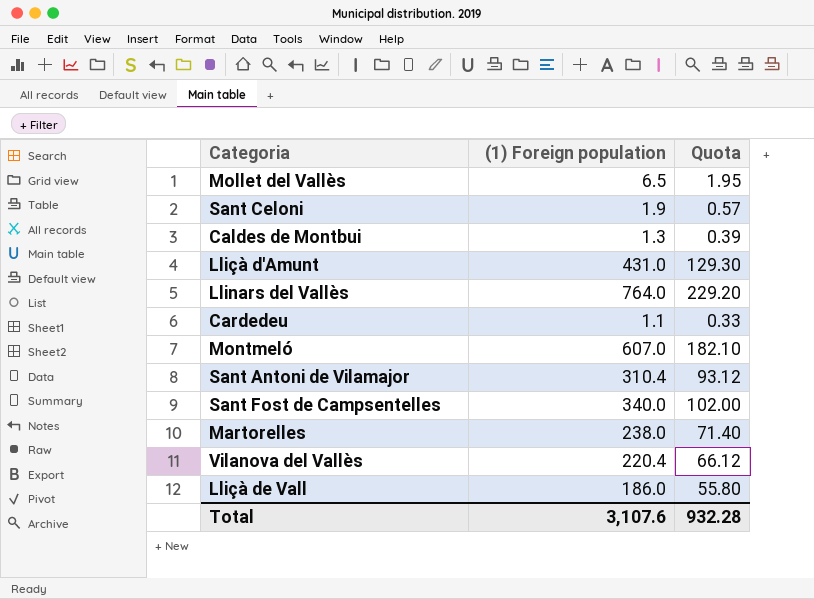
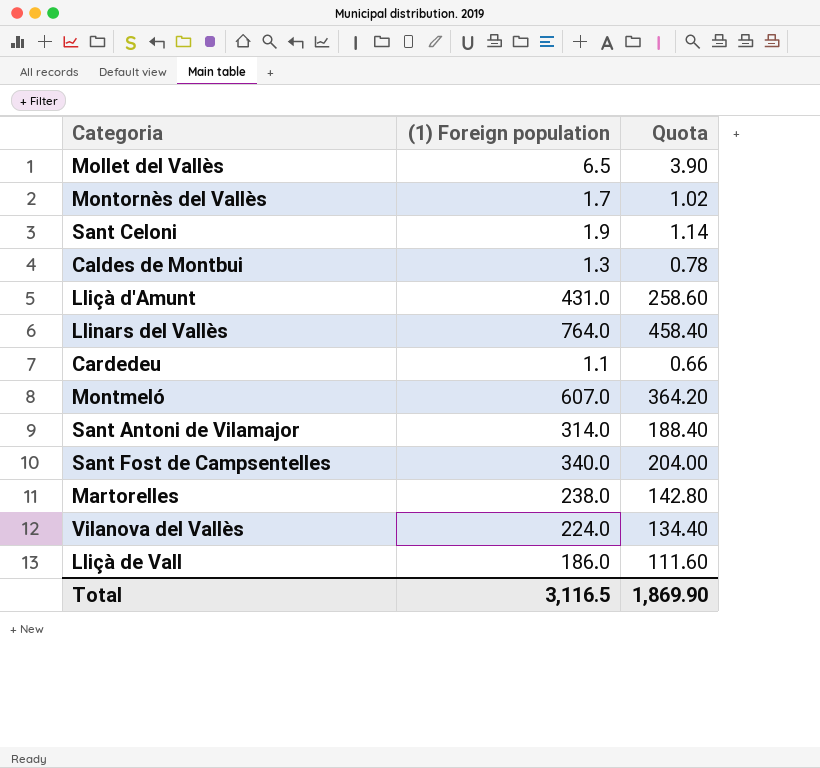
column Quota | formula: [(1) Foreign population] * 0.3 -> [(1) Foreign population] * 0.6
row Montornès del Vallès: none -> 1.7 | 1.02
Sant Antoni de Vilamajor | (1) Foreign population: 310.4 -> 314.0
Vilanova del Vallès | (1) Foreign population: 220.4 -> 224.0
Total | (1) Foreign population: 3,107.6 -> 3,116.5
Total | Quota: 932.28 -> 1,869.90

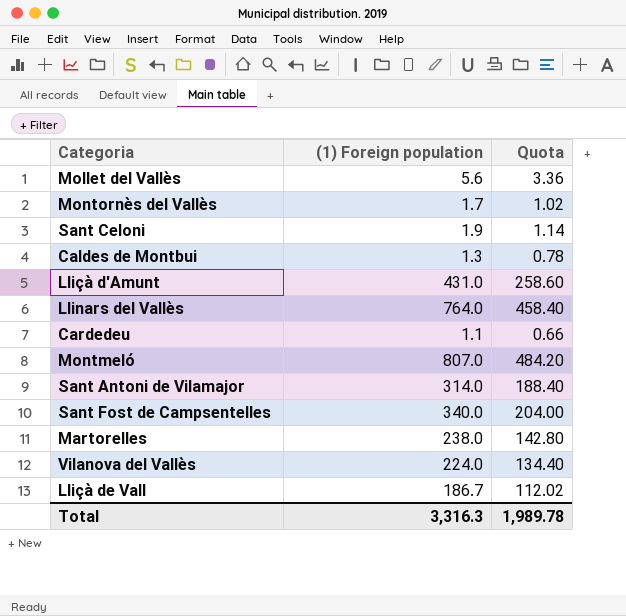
Mollet del Vallès | (1) Foreign population: 6.5 -> 5.6
Mollet del Vallès | Quota: 3.90 -> 3.36
Montmeló | (1) Foreign population: 607.0 -> 807.0
Montmeló | Quota: 364.20 -> 484.20
Lliçà de Vall | (1) Foreign population: 186.0 -> 186.7
Lliçà de Vall | Quota: 111.60 -> 112.02
Total | (1) Foreign population: 3,116.5 -> 3,316.3
Total | Quota: 1,869.90 -> 1,989.78

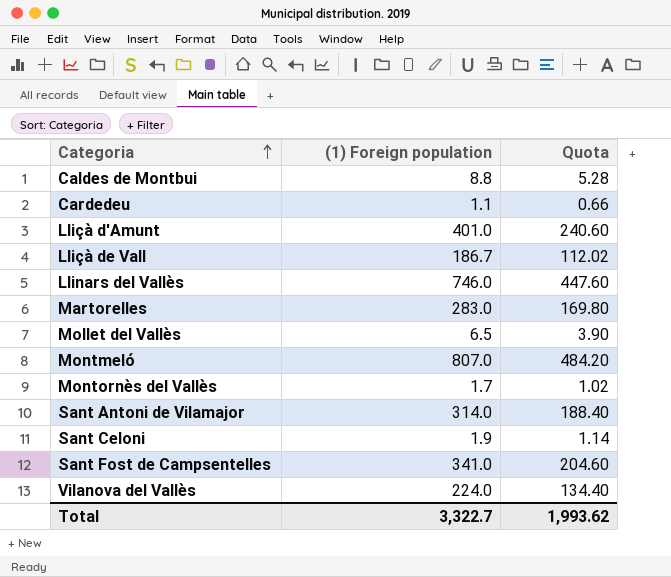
row order: none -> Categoria ascending
Caldes de Montbui | (1) Foreign population: 1.3 -> 8.8
Caldes de Montbui | Quota: 0.78 -> 5.28
Lliçà d'Amunt | (1) Foreign population: 431.0 -> 401.0
Lliçà d'Amunt | Quota: 258.60 -> 240.60
Llinars del Vallès | (1) Foreign population: 764.0 -> 746.0
Llinars del Vallès | Quota: 458.40 -> 447.60
Martorelles | (1) Foreign population: 238.0 -> 283.0
Martorelles | Quota: 142.80 -> 169.80
Mollet del Vallès | (1) Foreign population: 5.6 -> 6.5
Mollet del Vallès | Quota: 3.36 -> 3.90
Sant Fost de Campsentelles | (1) Foreign population: 340.0 -> 341.0
Sant Fost de Campsentelles | Quota: 204.00 -> 204.60
Total | (1) Foreign population: 3,316.3 -> 3,322.7
Total | Quota: 1,989.78 -> 1,993.62

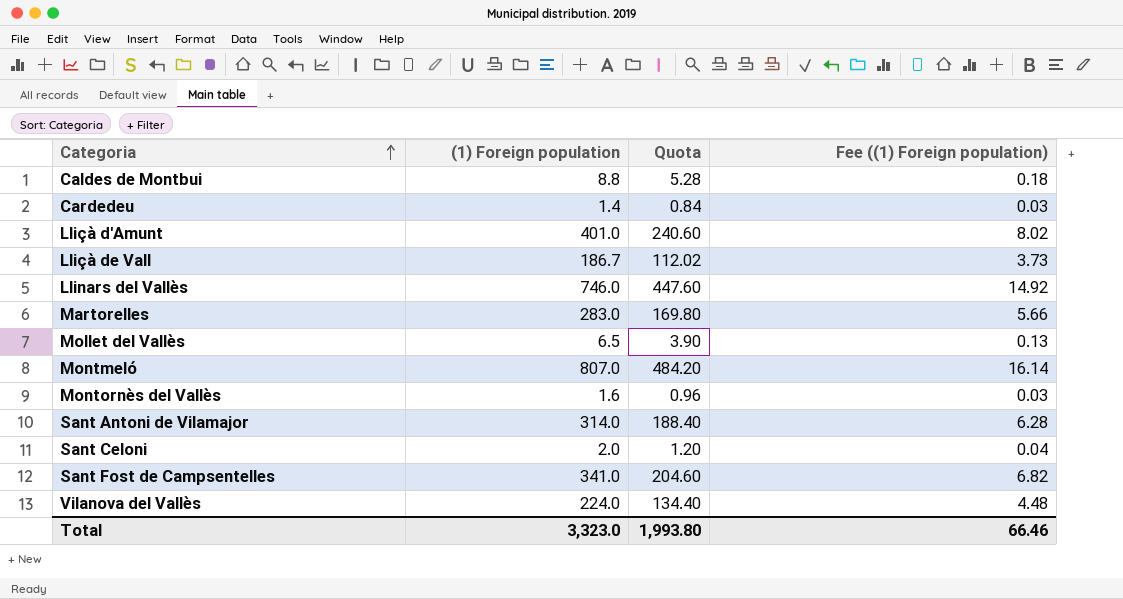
column Fee ((1) Foreign population) | formula: none -> [(1) Foreign population] * 0.02
Cardedeu | (1) Foreign population: 1.1 -> 1.4
Cardedeu | Quota: 0.66 -> 0.84
Montornès del Vallès | (1) Foreign population: 1.7 -> 1.6
Montornès del Vallès | Quota: 1.02 -> 0.96
Sant Celoni | (1) Foreign population: 1.9 -> 2.0
Sant Celoni | Quota: 1.14 -> 1.20
Total | (1) Foreign population: 3,322.7 -> 3,323.0
Total | Quota: 1,993.62 -> 1,993.80

